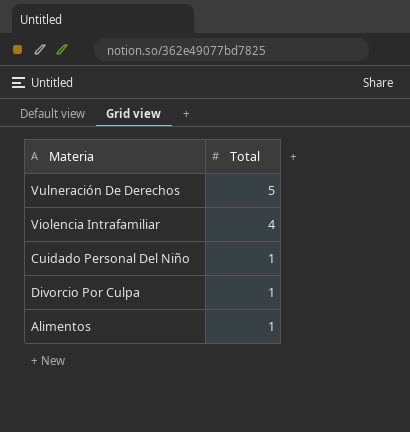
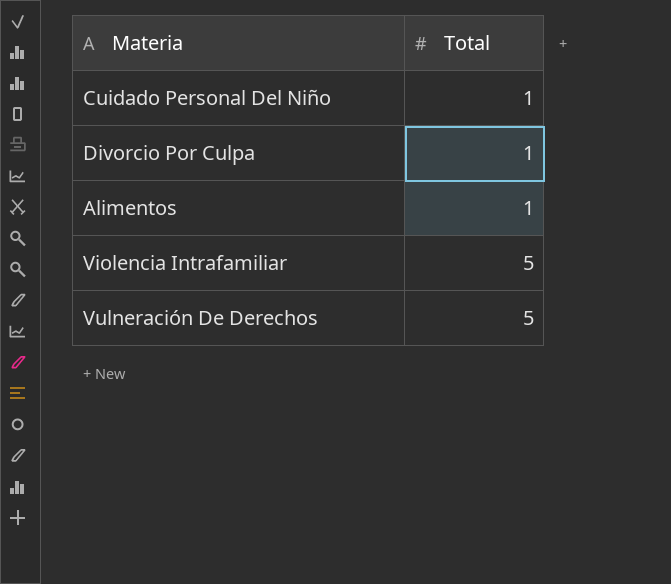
row order: Total descending -> Total ascending
Violencia Intrafamiliar | Total: 4 -> 5

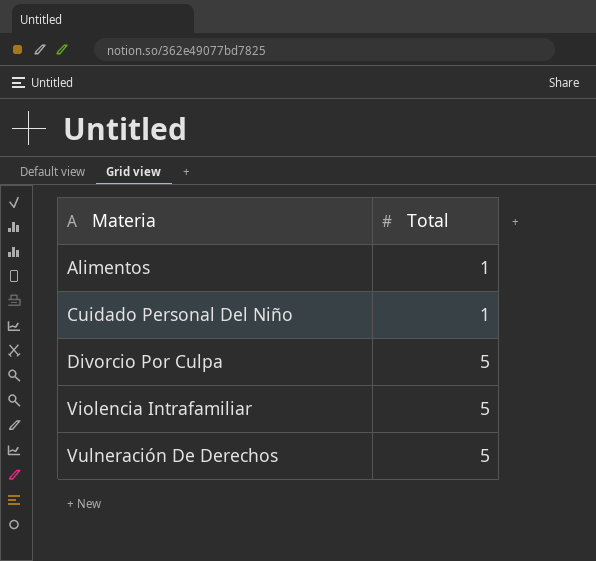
row order: Total ascending -> Materia ascending
Divorcio Por Culpa | Total: 1 -> 5

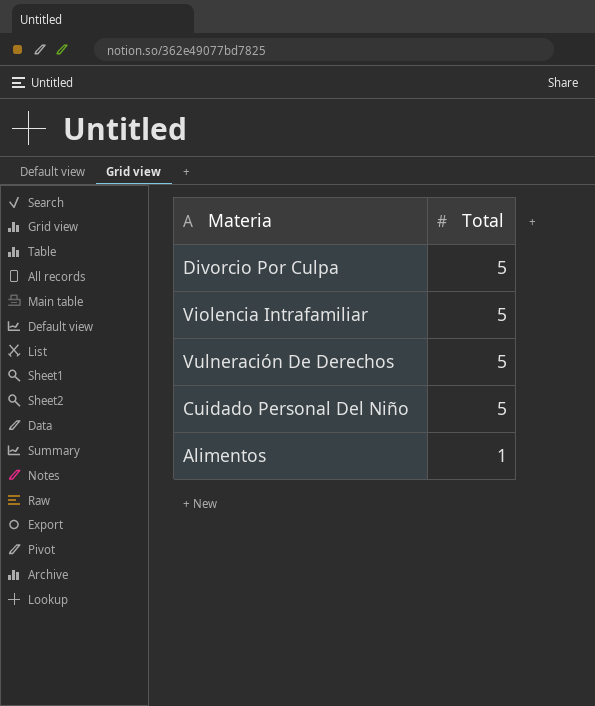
row order: Materia ascending -> Total descending
Cuidado Personal Del Niño | Total: 1 -> 5

